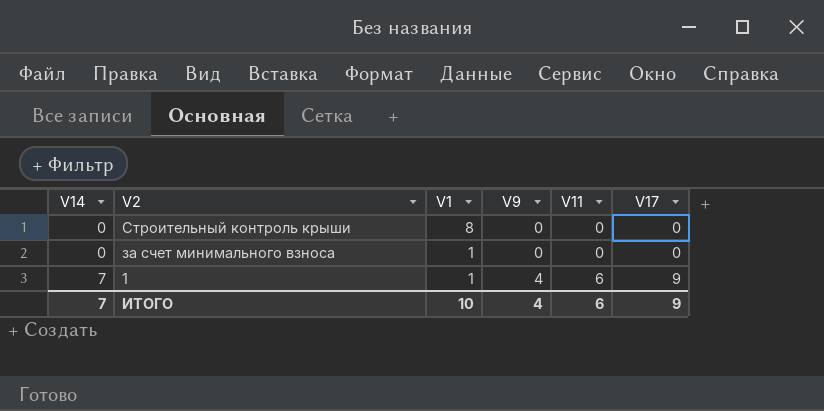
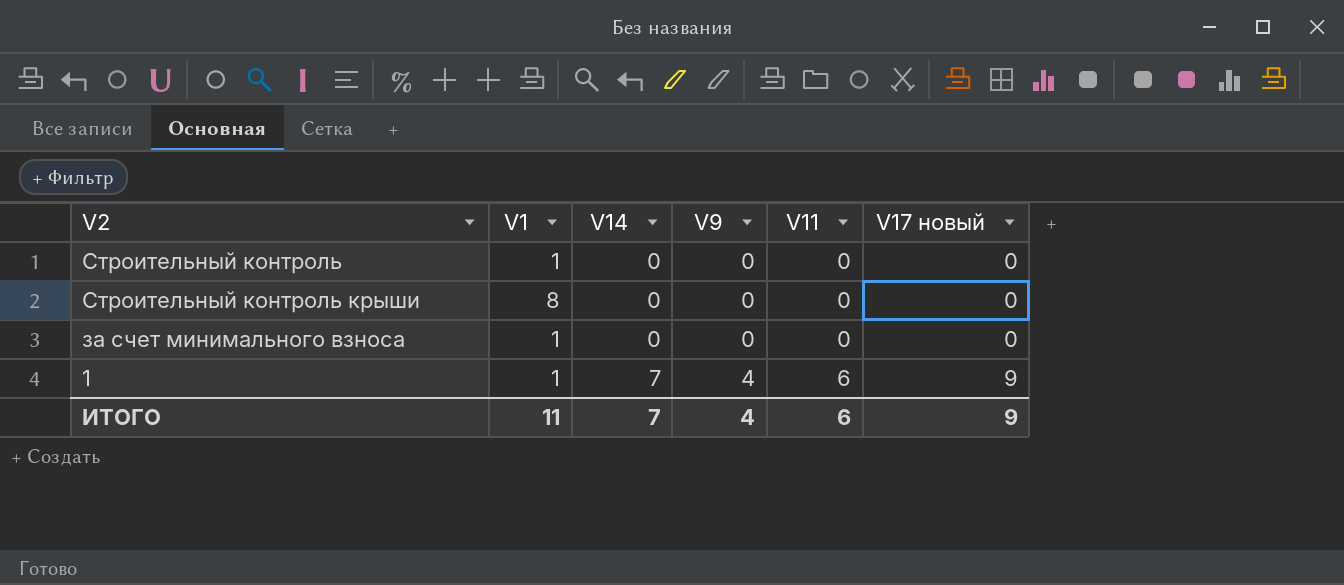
column V14 | position: 1 -> 3
column name: V17 -> V17 новый
row Строительный контроль: none -> 1 | 0 | 0 | 0 | 0
ИТОГО | V1: 10 -> 11

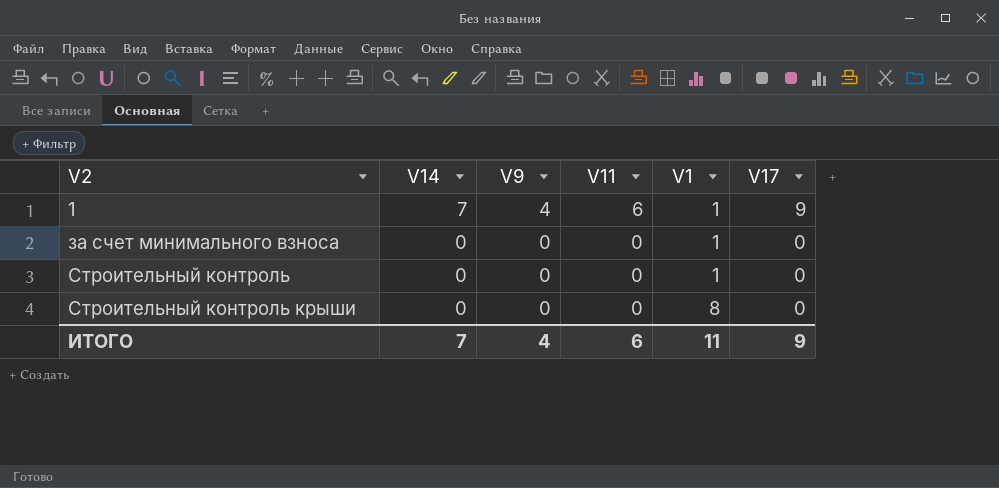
row order: V14 ascending -> V2 ascending
column V1 | position: 2 -> 5
column name: V17 новый -> V17

